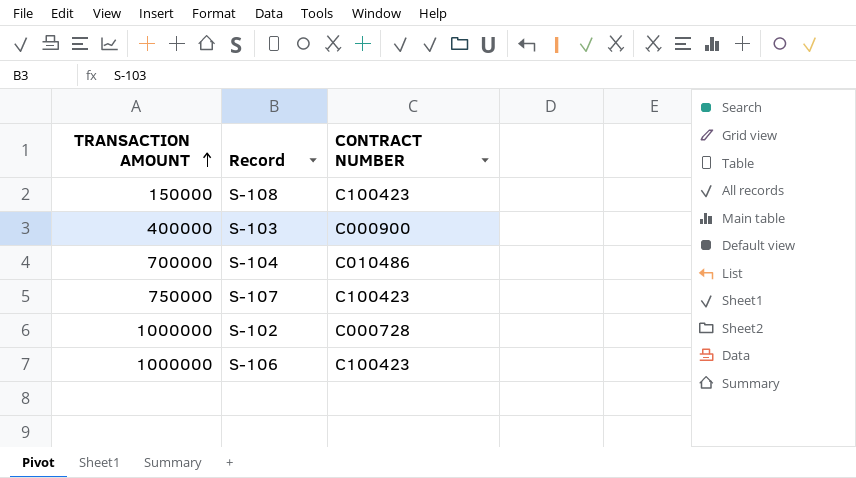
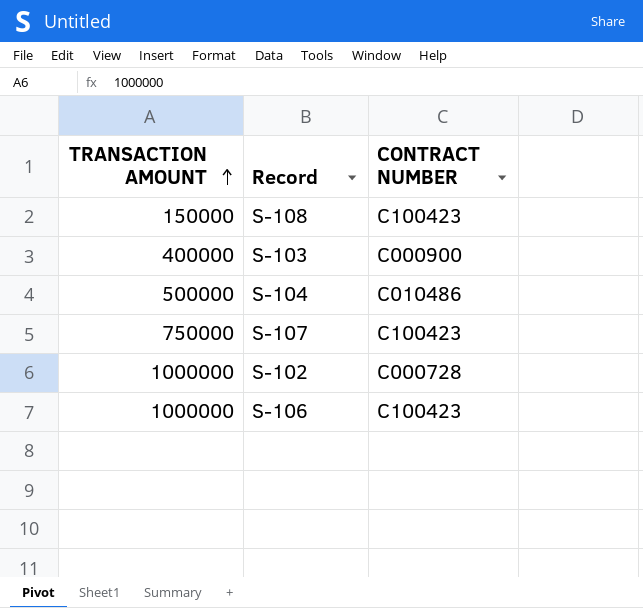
S-104 | TRANSACTION AMOUNT: 700000 -> 500000

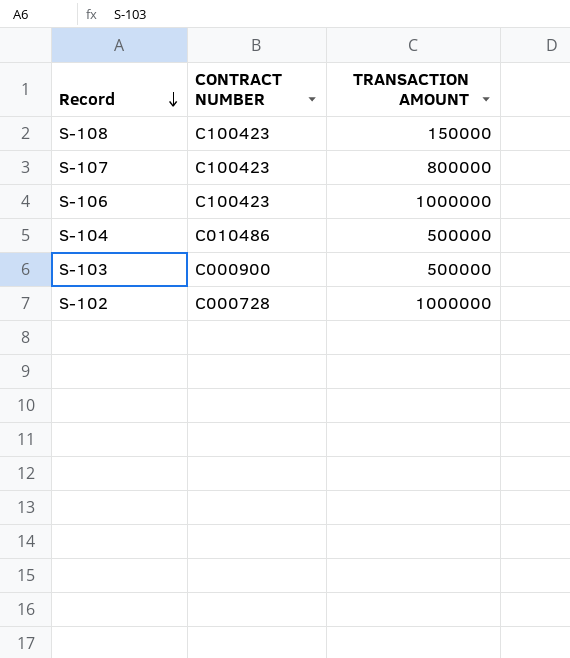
row order: TRANSACTION AMOUNT ascending -> Record descending
column TRANSACTION AMOUNT | position: 1 -> 3
S-107 | TRANSACTION AMOUNT: 750000 -> 800000
S-103 | TRANSACTION AMOUNT: 400000 -> 500000

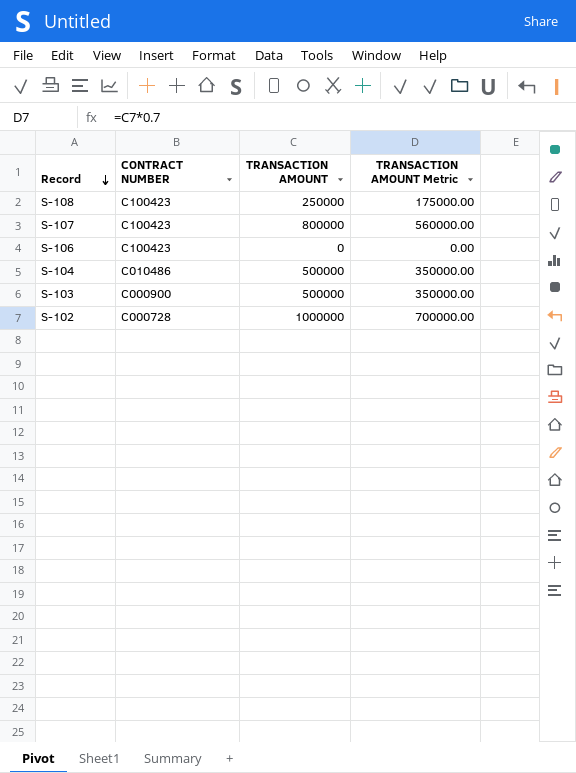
column TRANSACTION AMOUNT Metric | formula: none -> [TRANSACTION AMOUNT] * 0.7
S-108 | TRANSACTION AMOUNT: 150000 -> 250000
S-106 | TRANSACTION AMOUNT: 1000000 -> 0

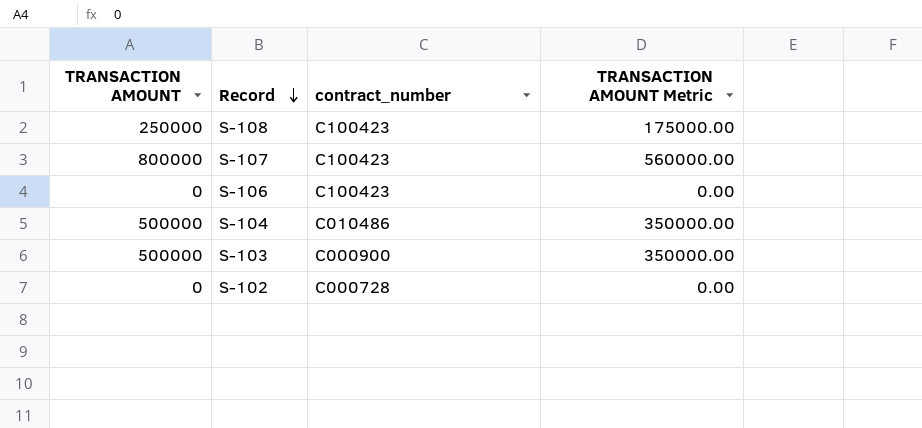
column TRANSACTION AMOUNT | position: 3 -> 1
column name: CONTRACT NUMBER -> contract_number
S-102 | TRANSACTION AMOUNT: 1000000 -> 0
S-102 | TRANSACTION AMOUNT Metric: 700000.00 -> 0.00

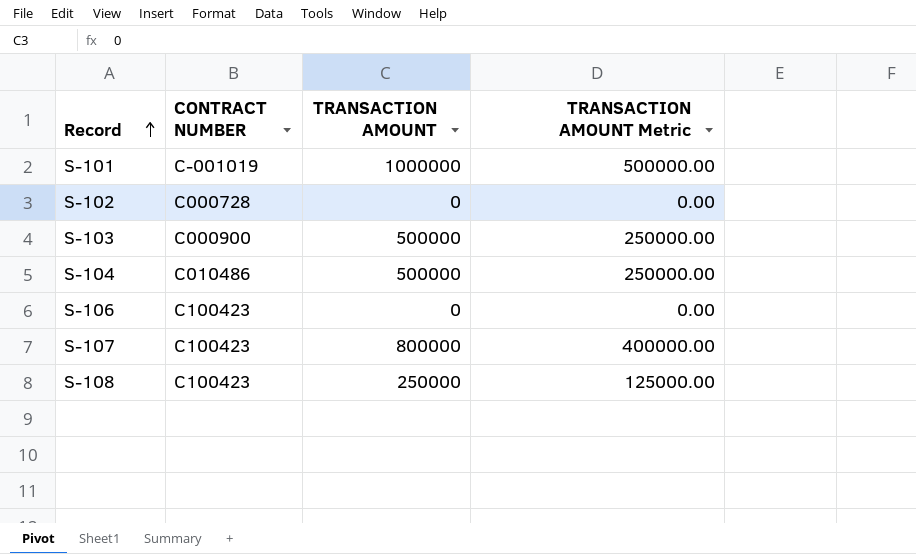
row order: Record descending -> Record ascending
column name: contract_number -> CONTRACT NUMBER
column TRANSACTION AMOUNT | position: 1 -> 3
column TRANSACTION AMOUNT Metric | formula: [TRANSACTION AMOUNT] * 0.7 -> [TRANSACTION AMOUNT] * 0.5
row S-101: none -> C-001019 | 1000000 | 500000.00

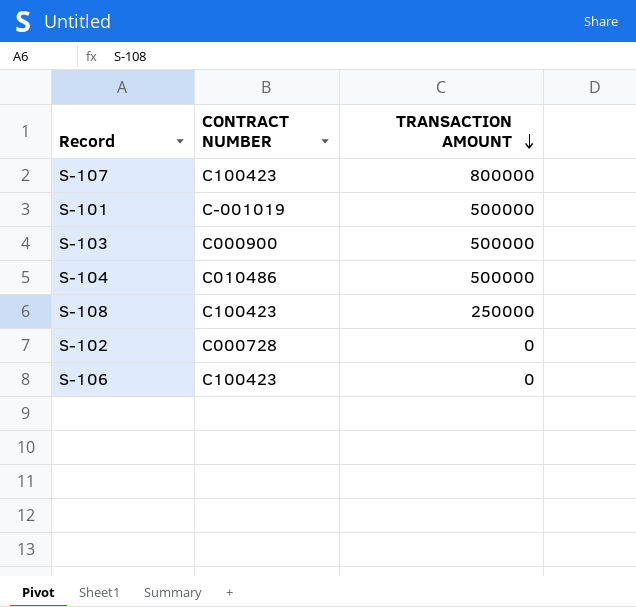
row order: Record ascending -> TRANSACTION AMOUNT descending
column TRANSACTION AMOUNT Metric | formula: [TRANSACTION AMOUNT] * 0.5 -> none
S-101 | TRANSACTION AMOUNT: 1000000 -> 500000

